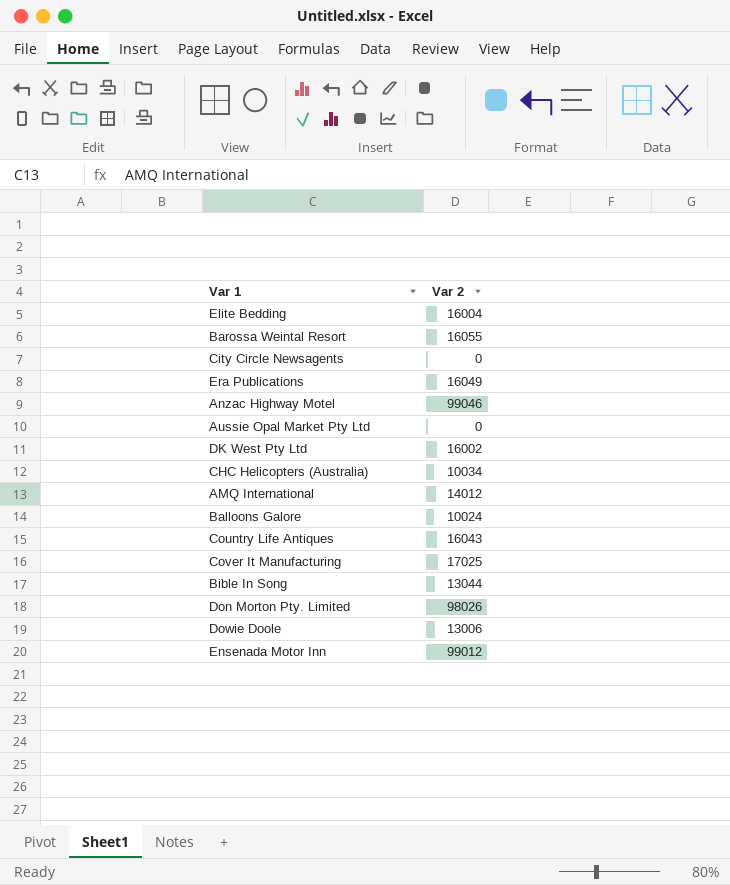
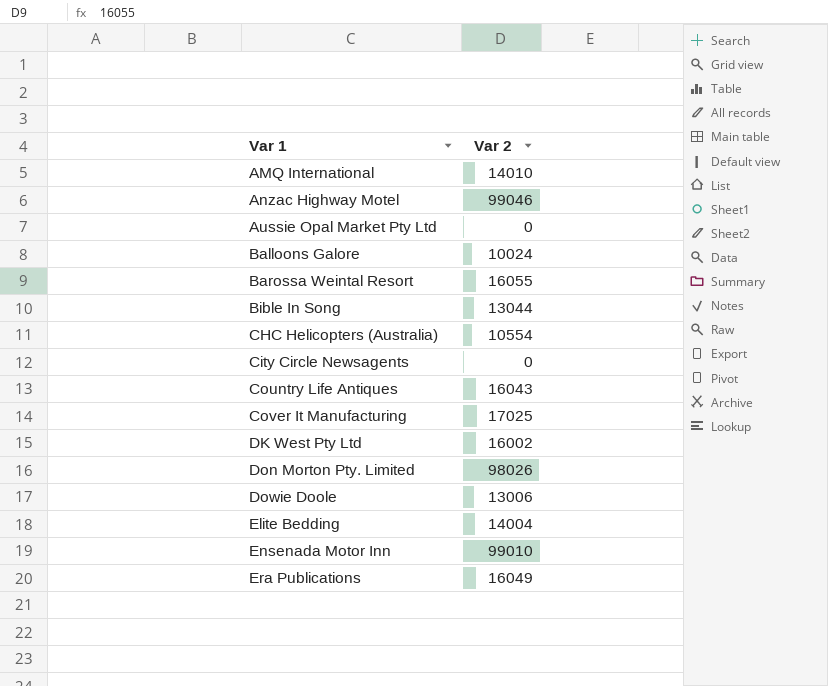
row order: none -> Var 1 ascending
AMQ International | Var 2: 14012 -> 14010
CHC Helicopters (Australia) | Var 2: 10034 -> 10554
Elite Bedding | Var 2: 16004 -> 14004
Ensenada Motor Inn | Var 2: 99012 -> 99010

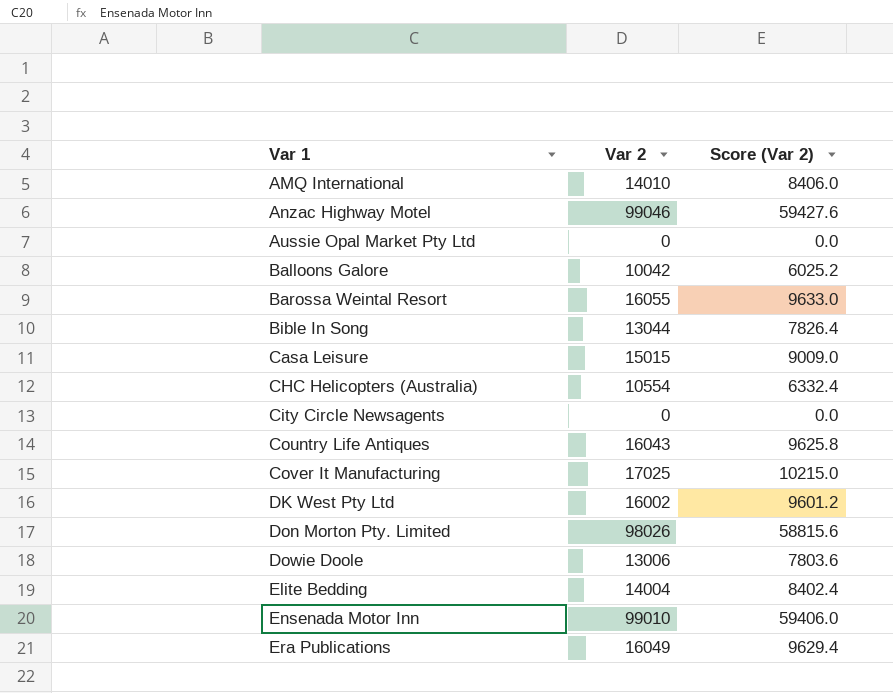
column Score (Var 2) | formula: none -> [Var 2] * 0.6
Balloons Galore | Var 2: 10024 -> 10042
row Casa Leisure: none -> 15015 | 9009.0

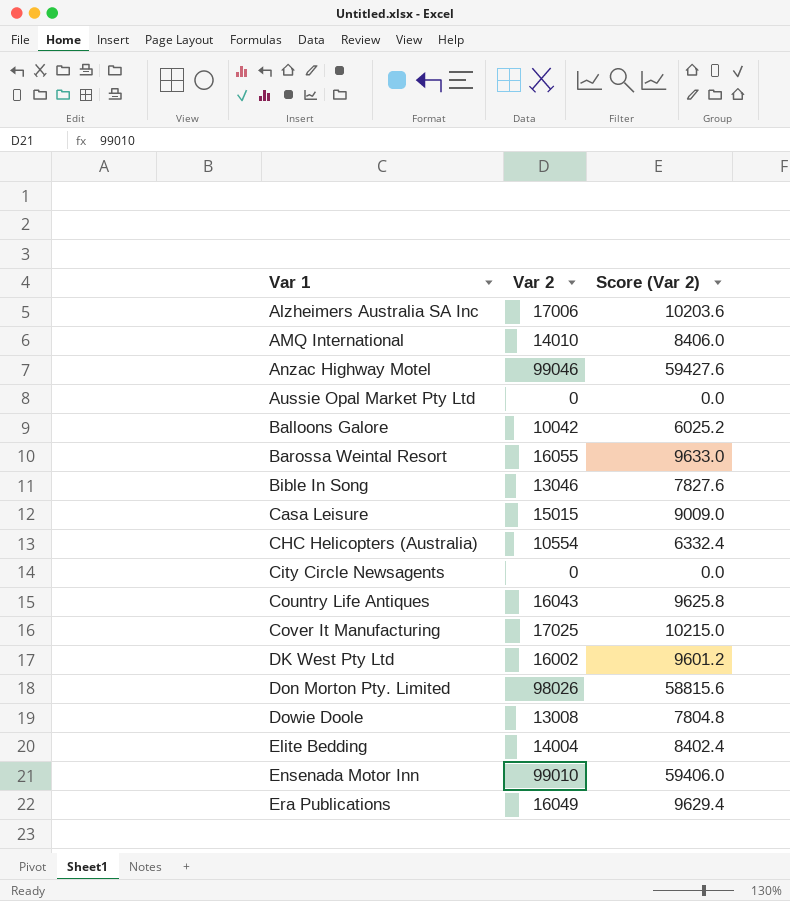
row Alzheimers Australia SA Inc: none -> 17006 | 10203.6
Bible In Song | Var 2: 13044 -> 13046
Bible In Song | Score (Var 2): 7826.4 -> 7827.6
Dowie Doole | Var 2: 13006 -> 13008
Dowie Doole | Score (Var 2): 7803.6 -> 7804.8

